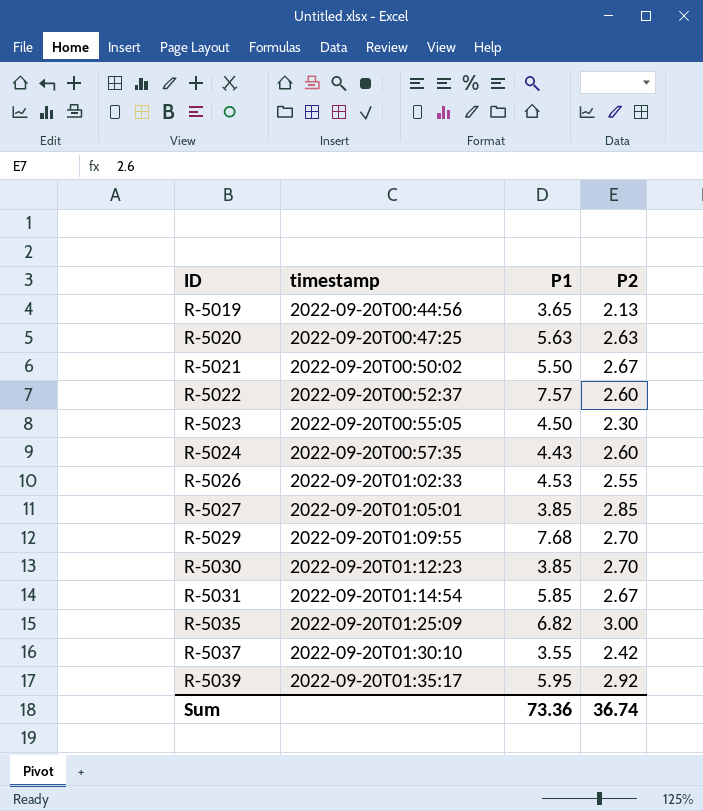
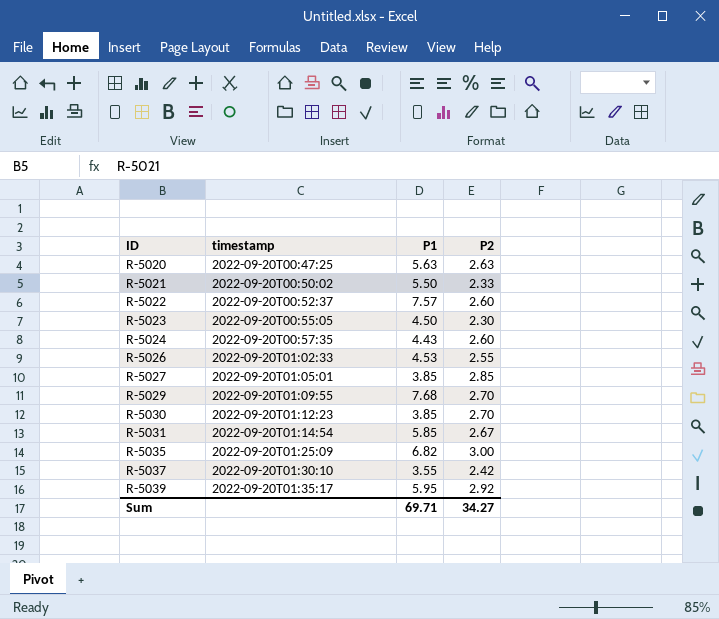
row R-5019: 2022-09-20T00:44:56 | 3.65 | 2.13 -> none
R-5021 | P2: 2.67 -> 2.33
Sum | P1: 73.36 -> 69.71
Sum | P2: 36.74 -> 34.27

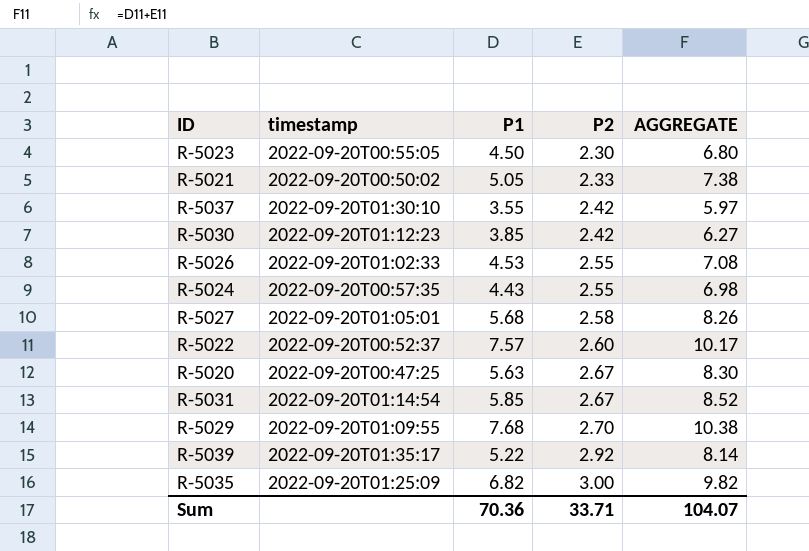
row order: ID ascending -> P2 ascending
column AGGREGATE | formula: none -> [P1] + [P2]
R-5021 | P1: 5.50 -> 5.05
R-5030 | P2: 2.70 -> 2.42
R-5024 | P2: 2.60 -> 2.55
R-5027 | P1: 3.85 -> 5.68
R-5027 | P2: 2.85 -> 2.58
R-5020 | P2: 2.63 -> 2.67
R-5039 | P1: 5.95 -> 5.22
Sum | P1: 69.71 -> 70.36
Sum | P2: 34.27 -> 33.71

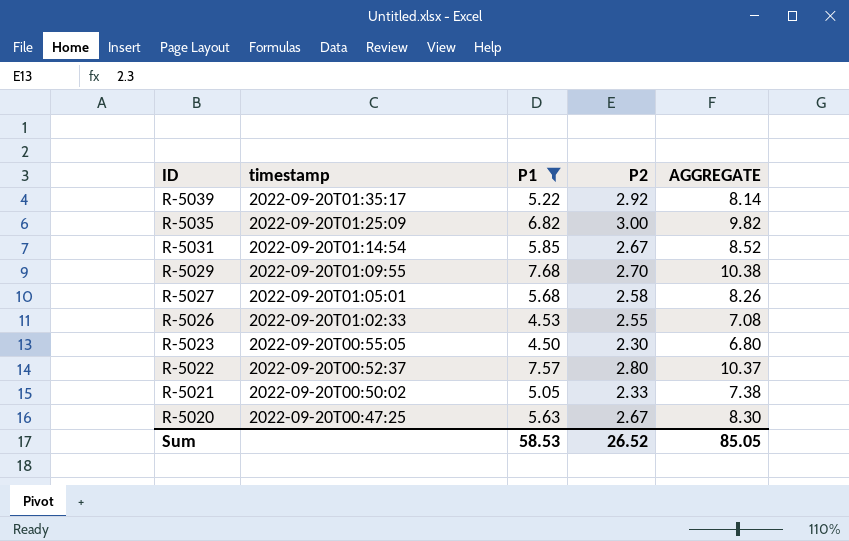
filter: none -> P1 >= 4.50
row order: P2 ascending -> ID descending
R-5022 | P2: 2.60 -> 2.80
R-5022 | AGGREGATE: 10.17 -> 10.37
Sum | P1: 70.36 -> 58.53
Sum | P2: 33.71 -> 26.52
Sum | AGGREGATE: 104.07 -> 85.05

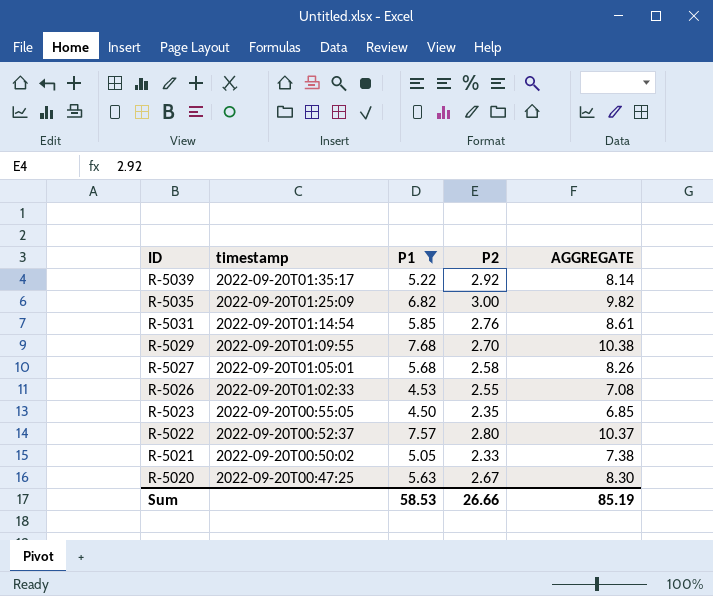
R-5031 | P2: 2.67 -> 2.76
R-5031 | AGGREGATE: 8.52 -> 8.61
R-5023 | P2: 2.30 -> 2.35
R-5023 | AGGREGATE: 6.80 -> 6.85
Sum | P2: 26.52 -> 26.66
Sum | AGGREGATE: 85.05 -> 85.19

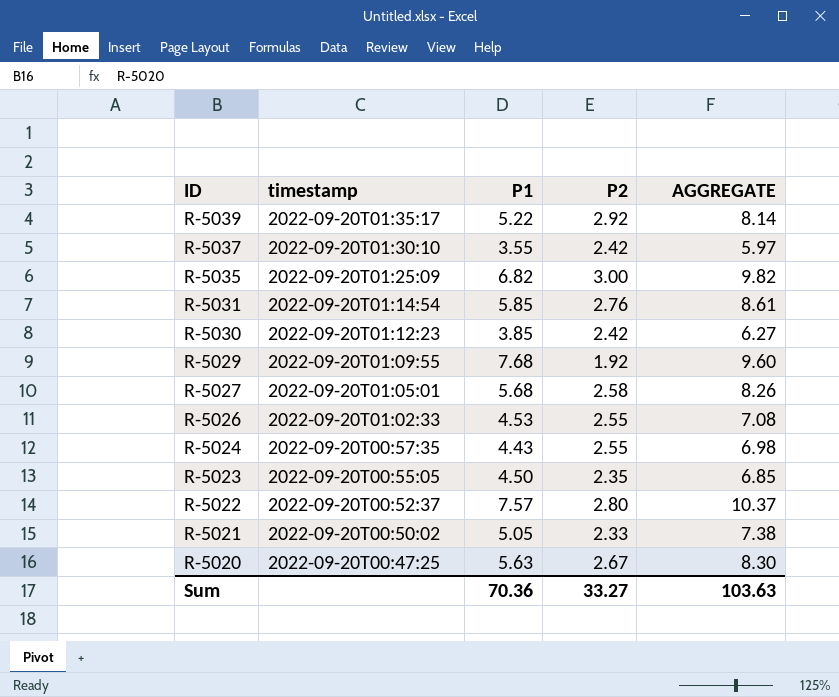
filter: P1 >= 4.50 -> none
R-5029 | P2: 2.70 -> 1.92
R-5029 | AGGREGATE: 10.38 -> 9.60
Sum | P1: 58.53 -> 70.36
Sum | P2: 26.66 -> 33.27
Sum | AGGREGATE: 85.19 -> 103.63

